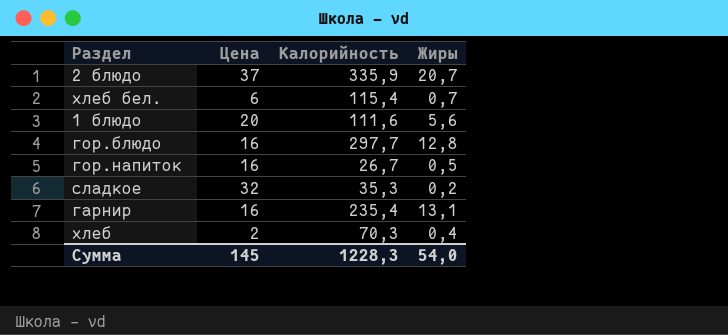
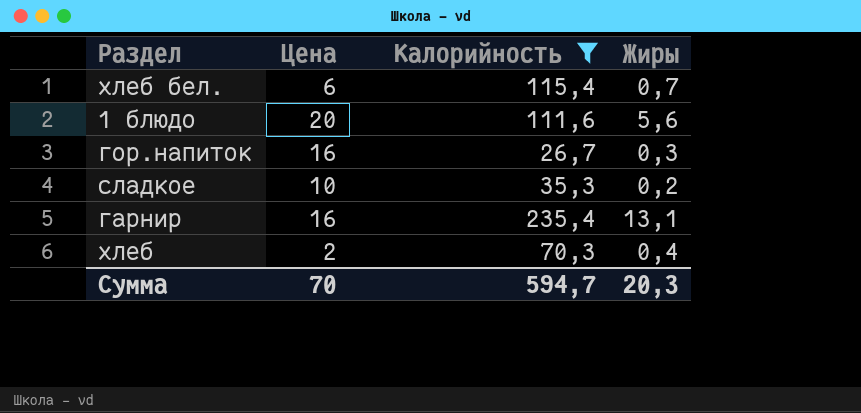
filter: none -> Калорийность <= 235,4
гор.напиток | Жиры: 0,5 -> 0,3
сладкое | Цена: 32 -> 10
Сумма | Цена: 145 -> 70
Сумма | Калорийность: 1228,3 -> 594,7
Сумма | Жиры: 54,0 -> 20,3

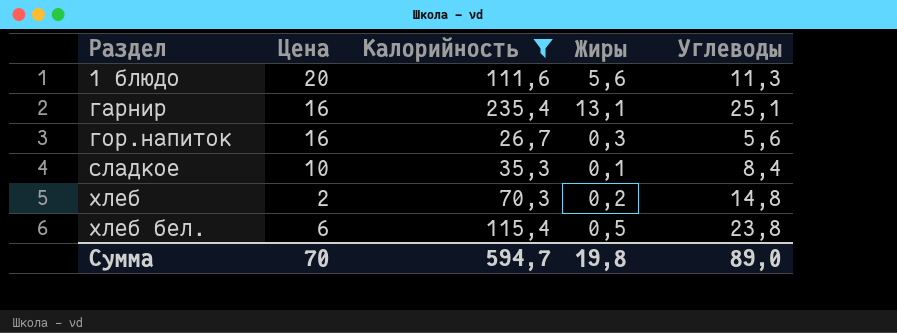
row order: none -> Раздел ascending
column Углеводы | position: none -> 5
сладкое | Жиры: 0,2 -> 0,1
хлеб | Жиры: 0,4 -> 0,2
хлеб бел. | Жиры: 0,7 -> 0,5
Сумма | Жиры: 20,3 -> 19,8

